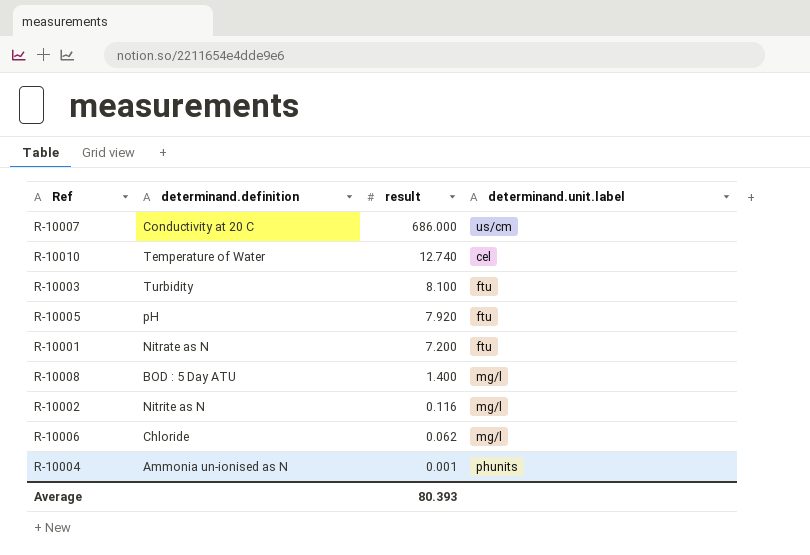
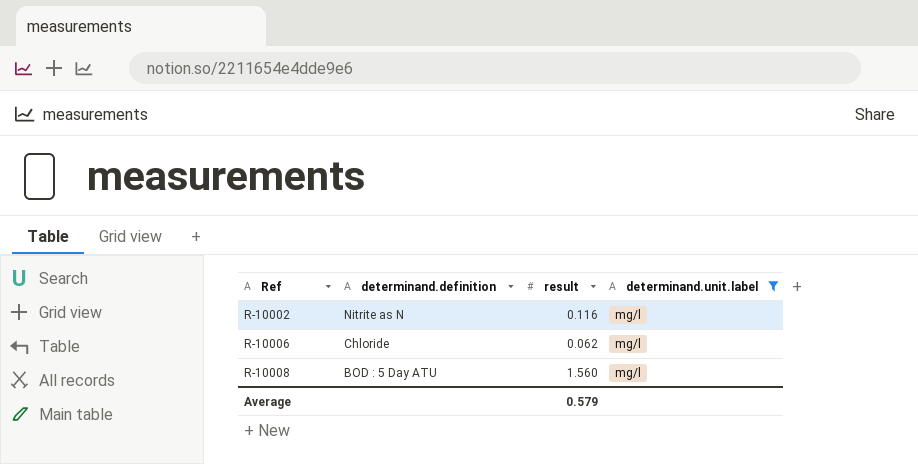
filter: none -> determinand.unit.label = mg/l
row order: result descending -> Ref ascending
R-10008 | result: 1.400 -> 1.560
Average | result: 80.393 -> 0.579

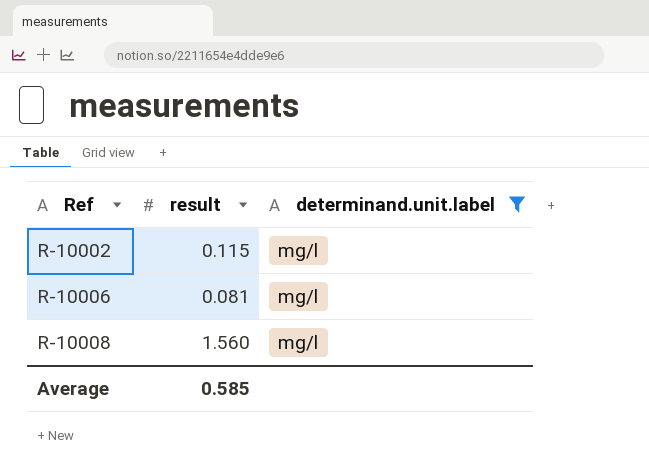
column determinand.definition | position: 2 -> none
R-10002 | result: 0.116 -> 0.115
R-10006 | result: 0.062 -> 0.081
Average | result: 0.579 -> 0.585

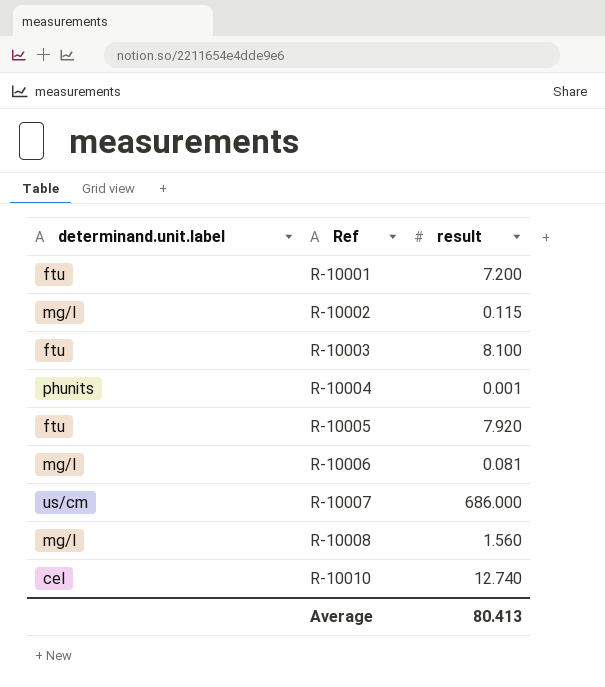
filter: determinand.unit.label = mg/l -> none
column determinand.unit.label | position: 3 -> 1
Average | result: 0.585 -> 80.413

